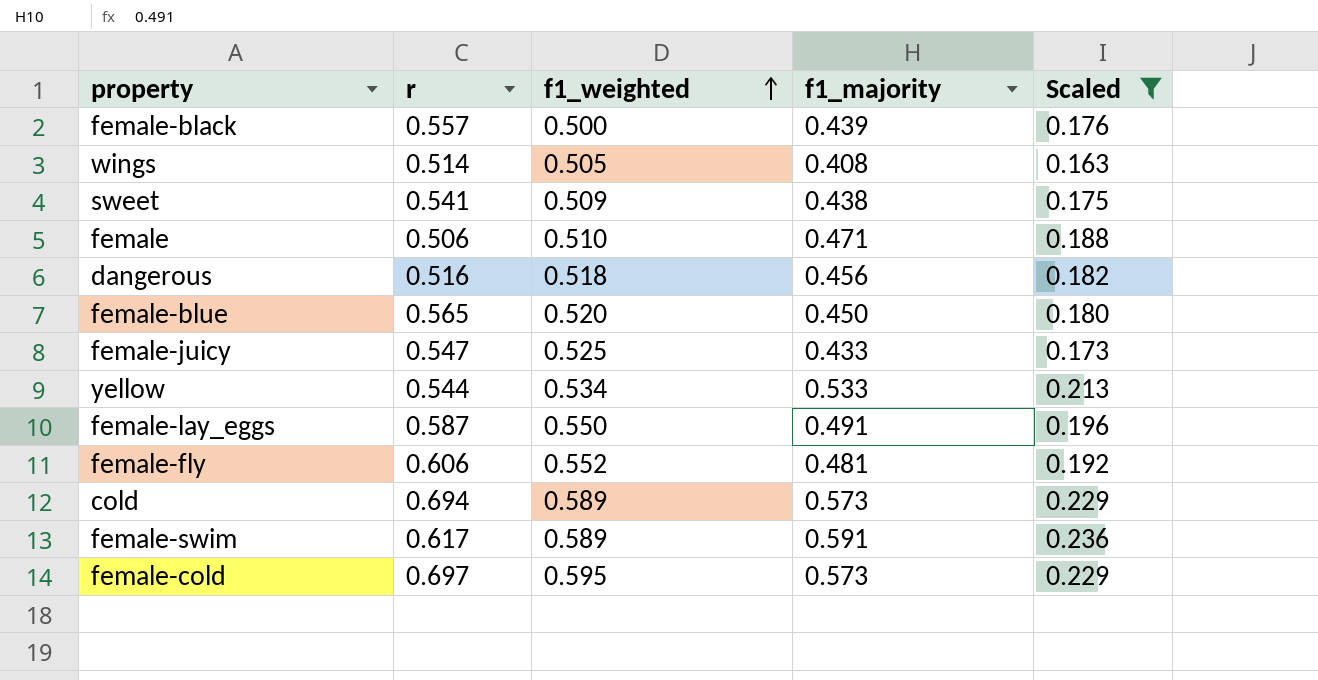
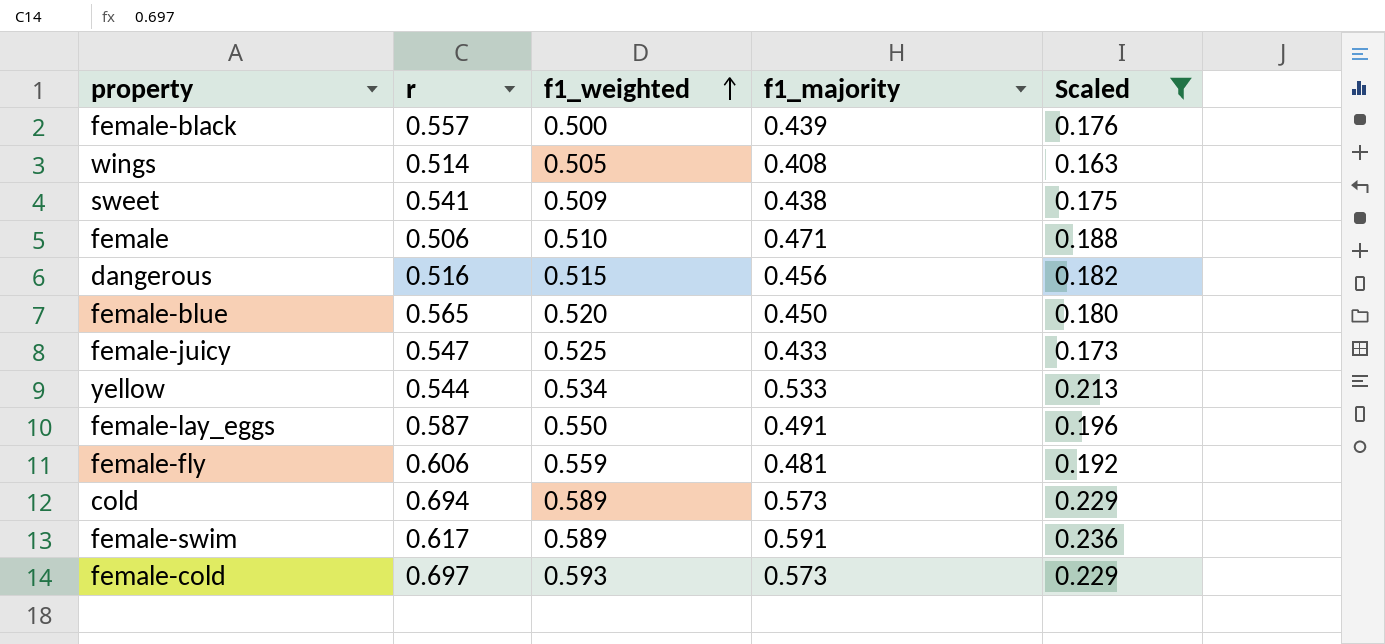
dangerous | f1_weighted: 0.518 -> 0.515
female-fly | f1_weighted: 0.552 -> 0.559
female-cold | f1_weighted: 0.595 -> 0.593

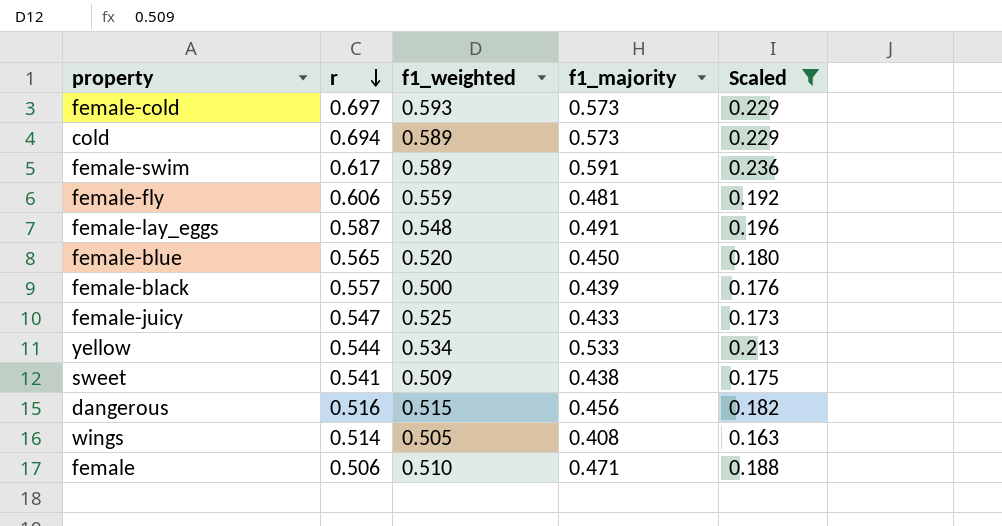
row order: f1_weighted ascending -> r descending
female-lay_eggs | f1_weighted: 0.550 -> 0.548

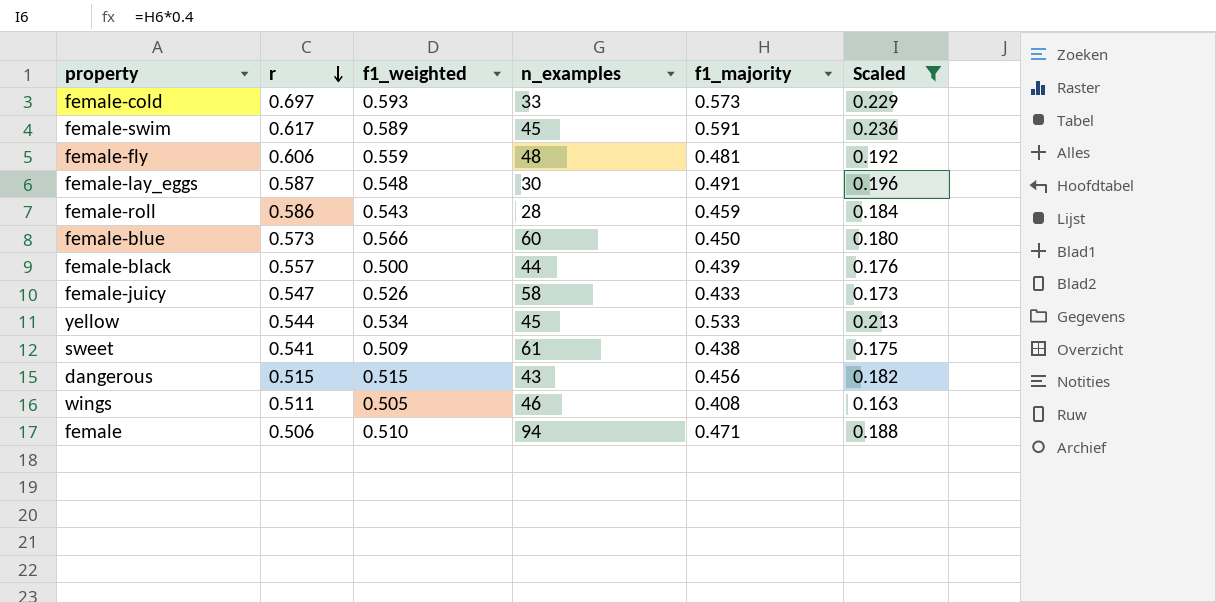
column n_examples | position: none -> 4
row cold: 0.694 | 0.589 | 0.573 | 0.229 -> none
row female-roll: none -> 0.586 | 0.543 | 28 | 0.459 | 0.184
female-blue | r: 0.565 -> 0.573
female-blue | f1_weighted: 0.520 -> 0.566
female-juicy | f1_weighted: 0.525 -> 0.526
dangerous | r: 0.516 -> 0.515
wings | r: 0.514 -> 0.511

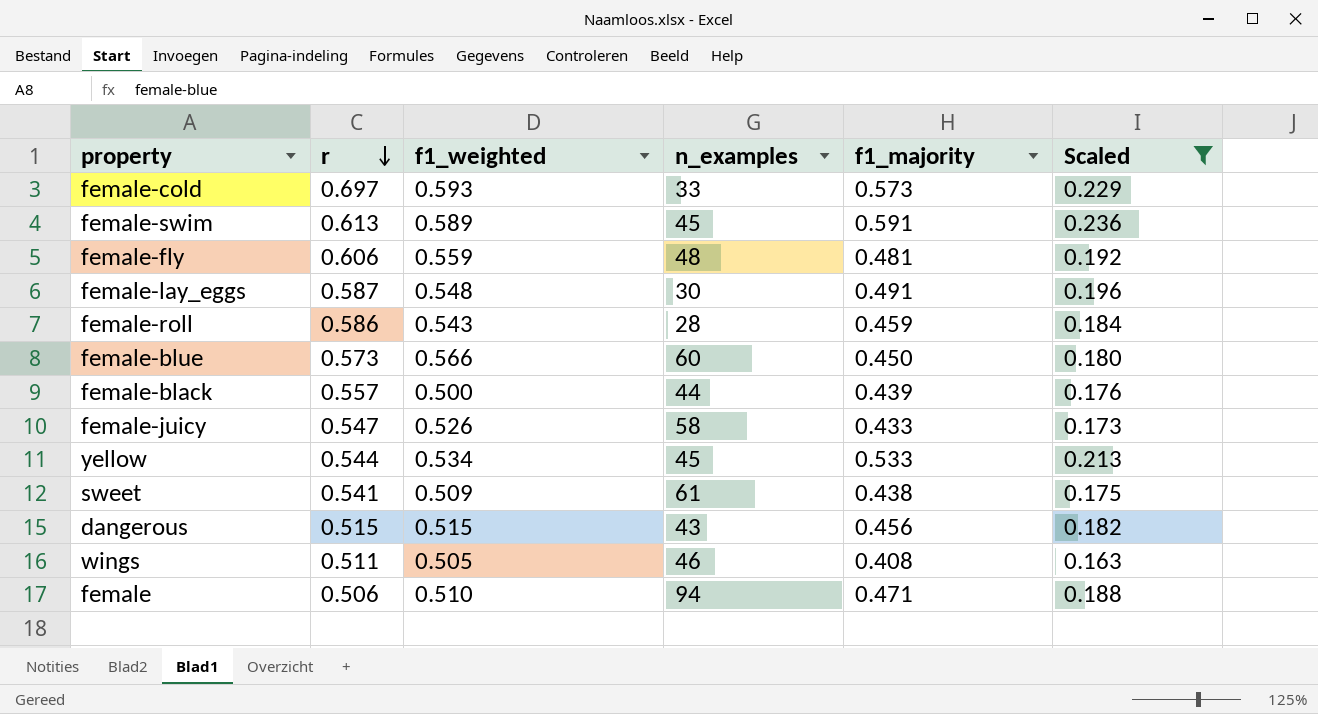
female-swim | r: 0.617 -> 0.613

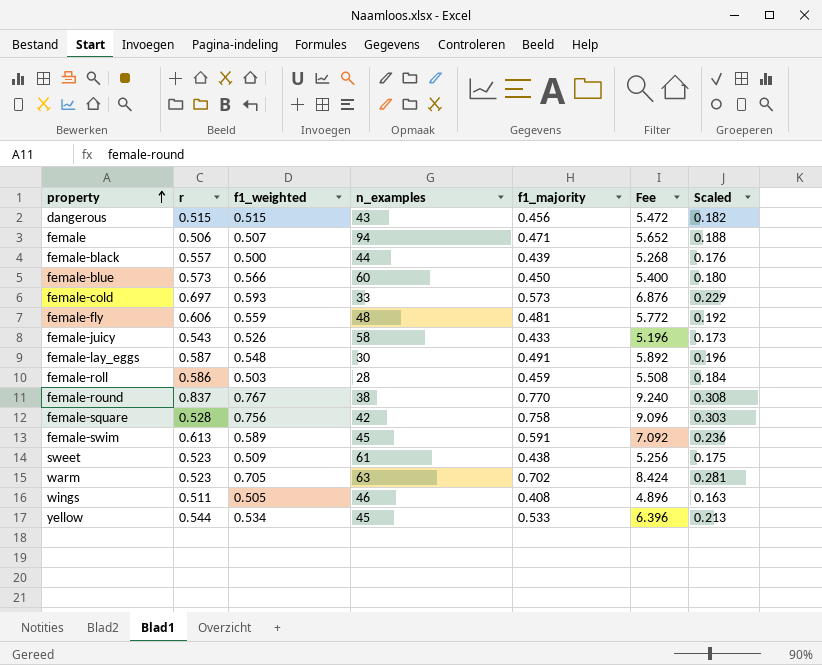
filter: Scaled <= 0.236 -> none
row order: r descending -> property ascending
column Fee | formula: none -> [f1_majority] * 12
female | f1_weighted: 0.510 -> 0.507
female-juicy | r: 0.547 -> 0.543
female-roll | f1_weighted: 0.543 -> 0.503
sweet | r: 0.541 -> 0.523

